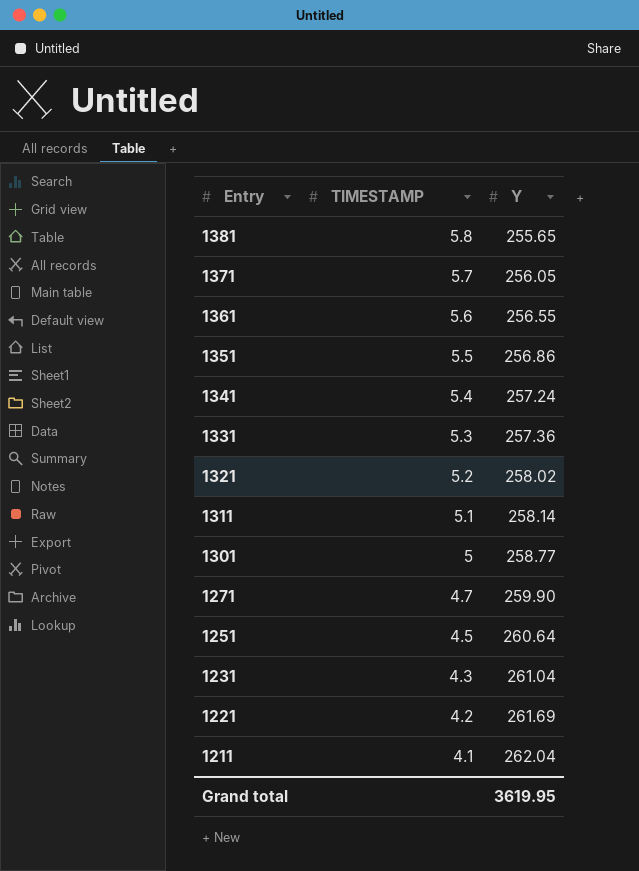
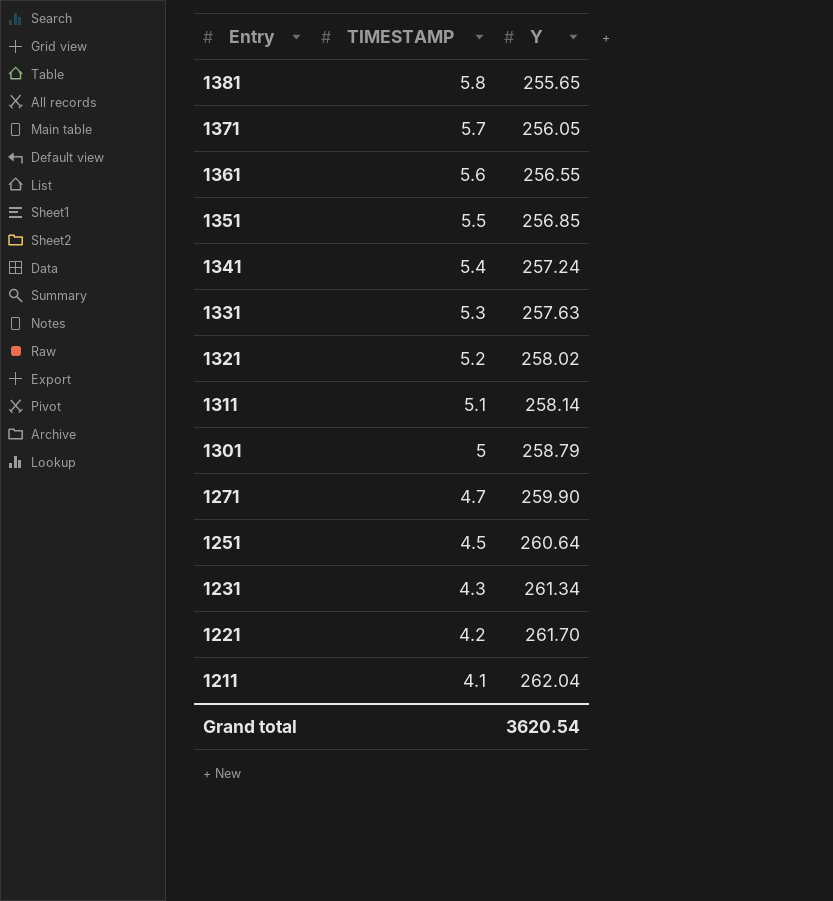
1351 | Y: 256.86 -> 256.85
1331 | Y: 257.36 -> 257.63
1301 | Y: 258.77 -> 258.79
1231 | Y: 261.04 -> 261.34
1221 | Y: 261.69 -> 261.70
Grand total | Y: 3619.95 -> 3620.54

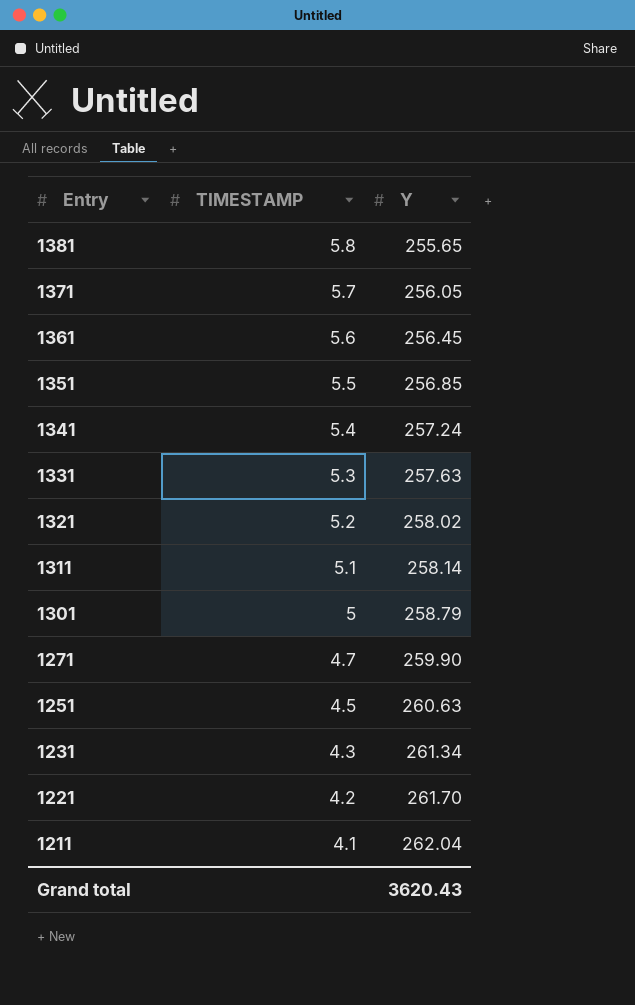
1361 | Y: 256.55 -> 256.45
1251 | Y: 260.64 -> 260.63
Grand total | Y: 3620.54 -> 3620.43

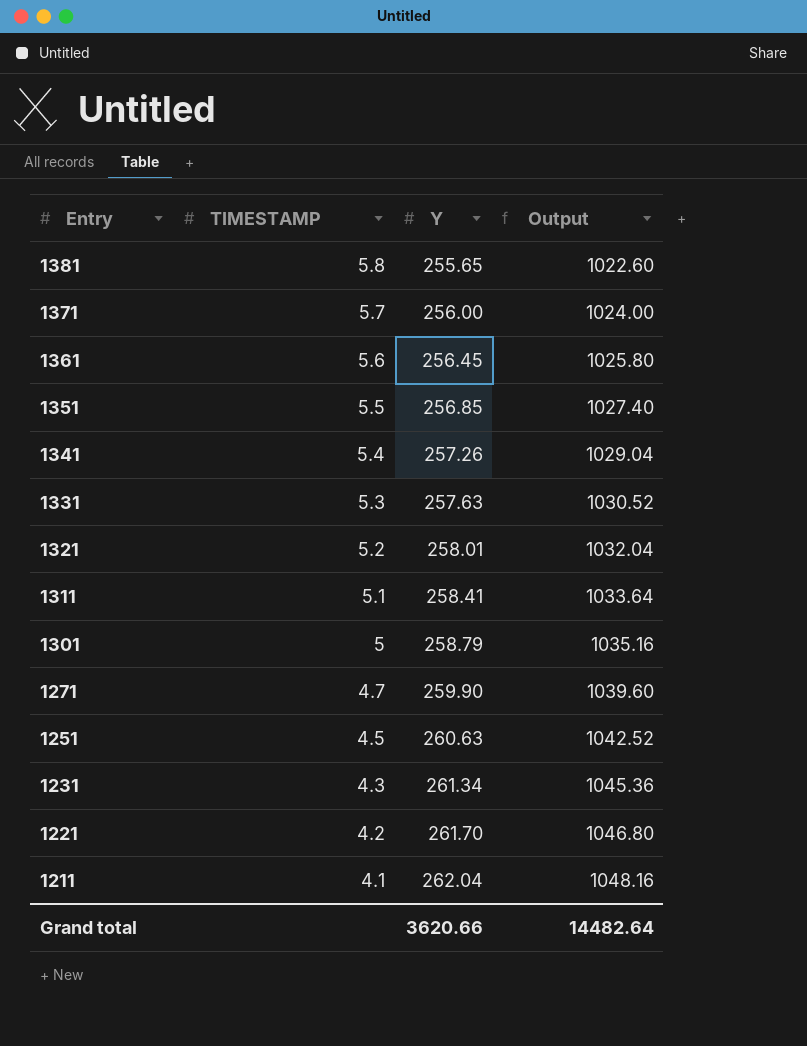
column Output | formula: none -> [Y] * 4
1371 | Y: 256.05 -> 256.00
1341 | Y: 257.24 -> 257.26
1321 | Y: 258.02 -> 258.01
1311 | Y: 258.14 -> 258.41
Grand total | Y: 3620.43 -> 3620.66

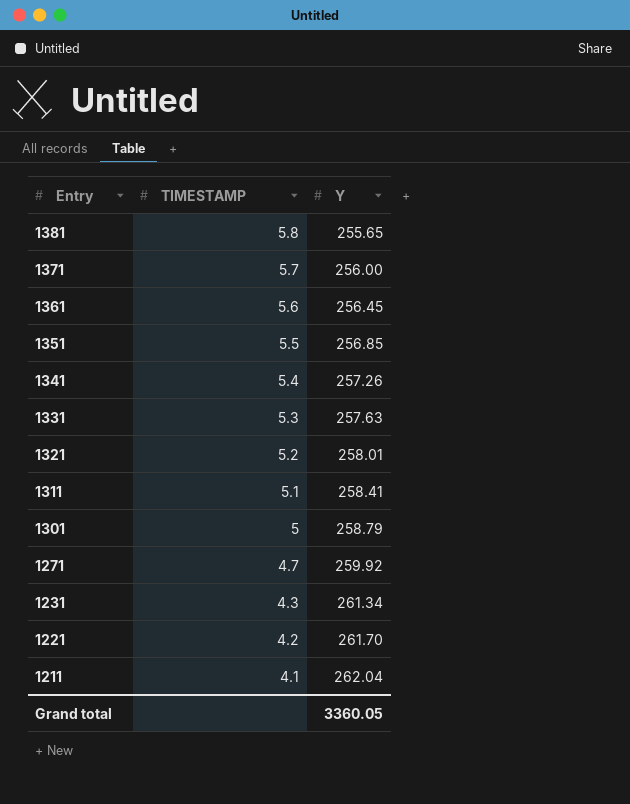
column Output | formula: [Y] * 4 -> none
row 1251: 4.5 | 260.63 | 1042.52 -> none
1271 | Y: 259.90 -> 259.92
Grand total | Y: 3620.66 -> 3360.05

